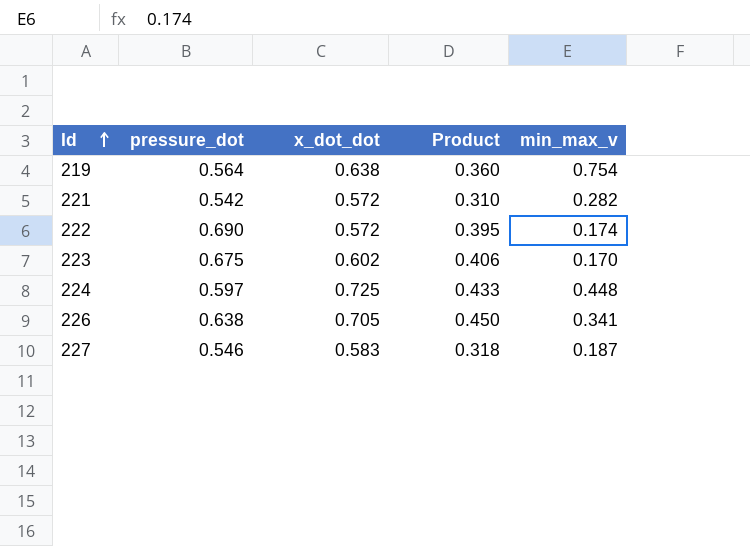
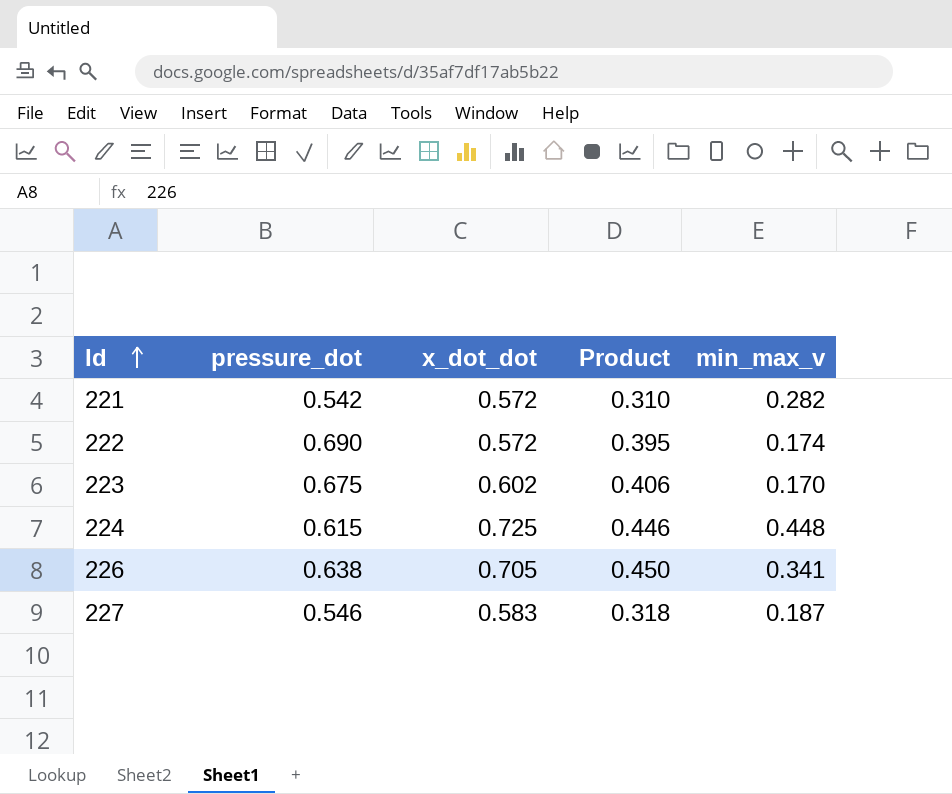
row 219: 0.564 | 0.638 | 0.360 | 0.754 -> none
224 | pressure_dot: 0.597 -> 0.615
224 | Product: 0.433 -> 0.446

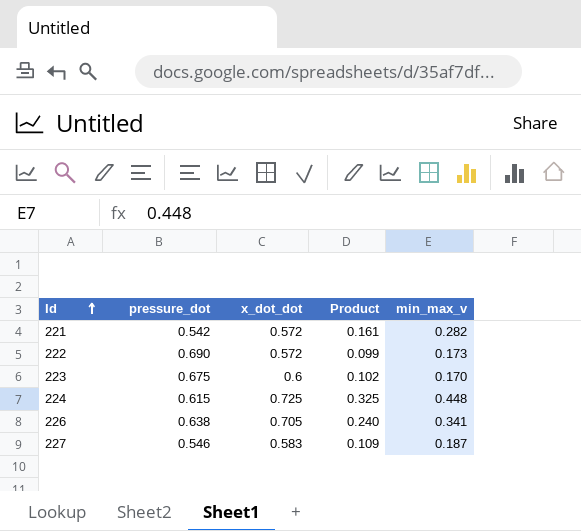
column Product | formula: [pressure_dot] * [x_dot_dot] -> [x_dot_dot] * [min_max_v]
222 | min_max_v: 0.174 -> 0.173
223 | x_dot_dot: 0.602 -> 0.6

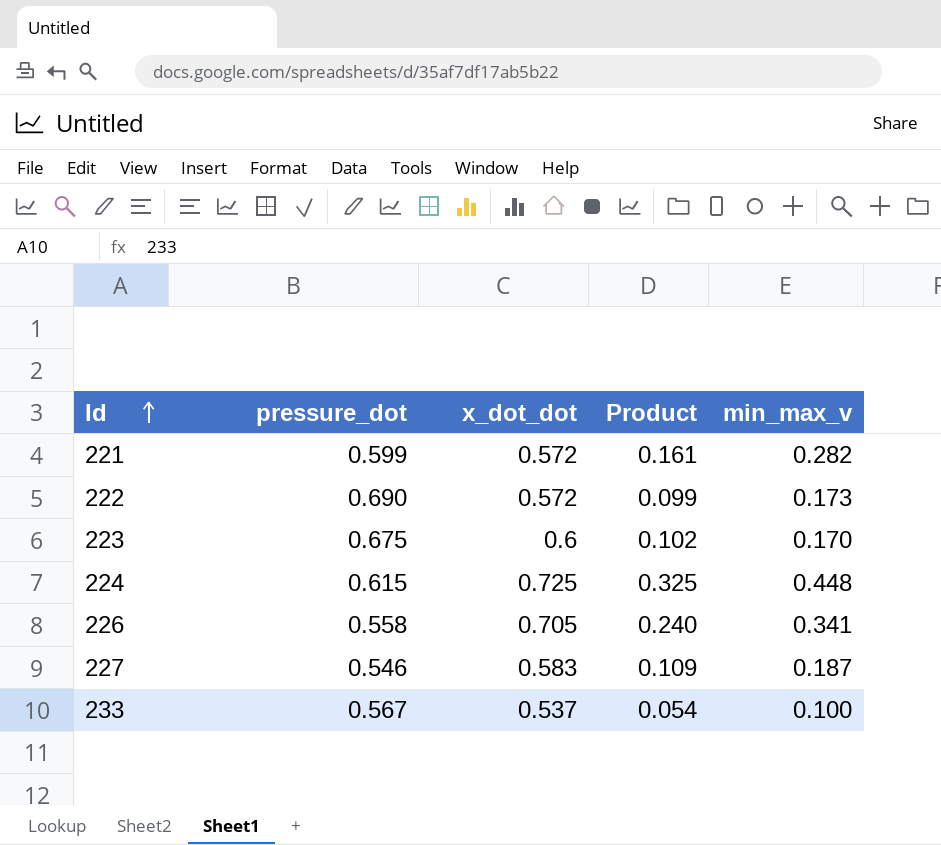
221 | pressure_dot: 0.542 -> 0.599
226 | pressure_dot: 0.638 -> 0.558
row 233: none -> 0.567 | 0.537 | 0.054 | 0.100

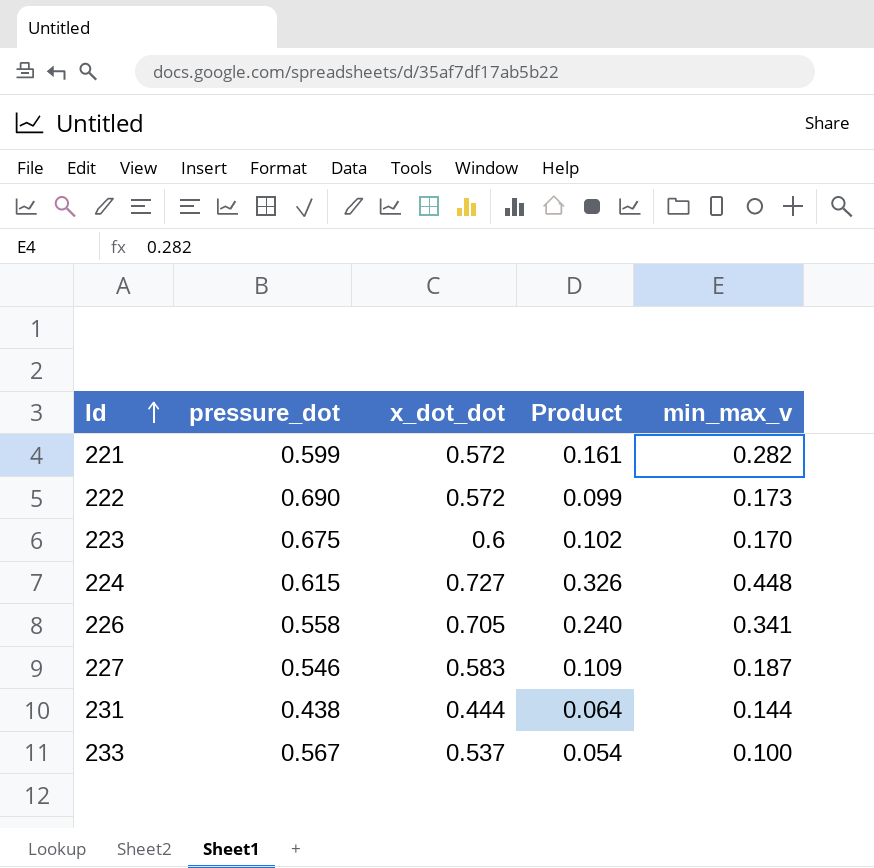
224 | x_dot_dot: 0.725 -> 0.727
224 | Product: 0.325 -> 0.326
row 231: none -> 0.438 | 0.444 | 0.064 | 0.144

